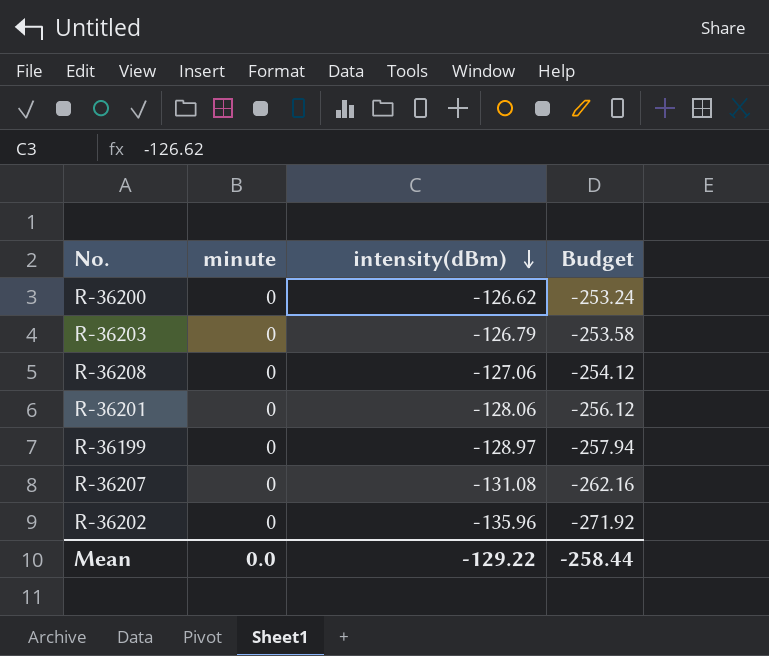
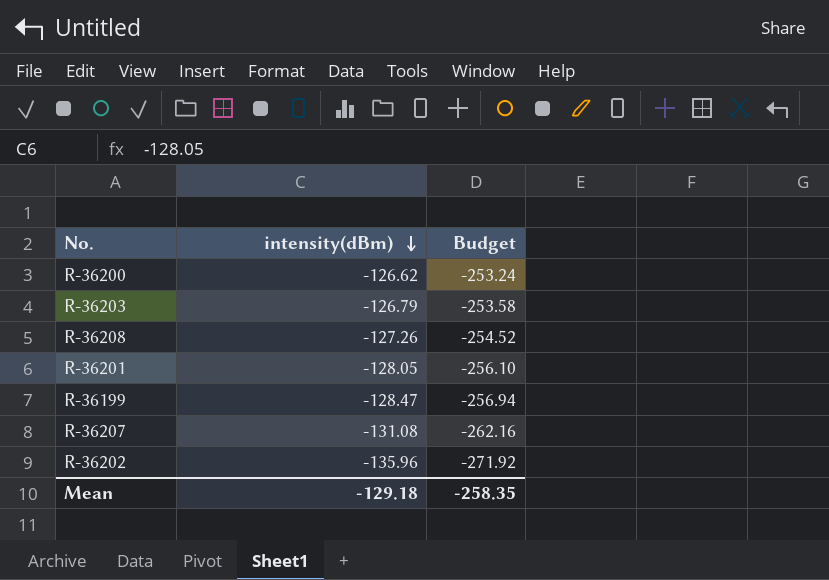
column minute | position: 2 -> none
R-36208 | intensity(dBm): -127.06 -> -127.26
R-36208 | Budget: -254.12 -> -254.52
R-36201 | intensity(dBm): -128.06 -> -128.05
R-36201 | Budget: -256.12 -> -256.10
R-36199 | intensity(dBm): -128.97 -> -128.47
R-36199 | Budget: -257.94 -> -256.94
Mean | intensity(dBm): -129.22 -> -129.18
Mean | Budget: -258.44 -> -258.35

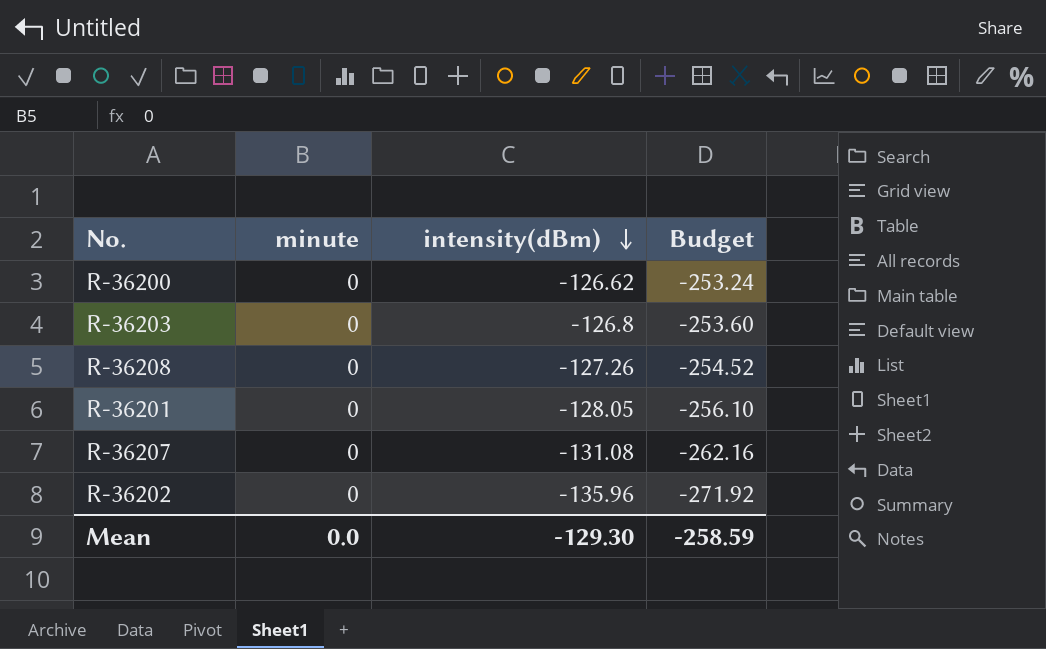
column minute | position: none -> 2
row R-36199: -128.47 | -256.94 -> none
R-36203 | intensity(dBm): -126.79 -> -126.8
R-36203 | Budget: -253.58 -> -253.60
Mean | intensity(dBm): -129.18 -> -129.30
Mean | Budget: -258.35 -> -258.59

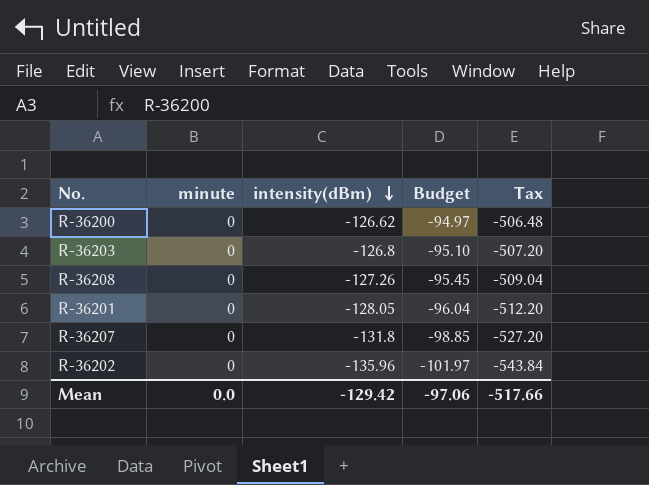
column Budget | formula: [intensity(dBm)] * 2 -> [intensity(dBm)] * 0.75
column Tax | formula: none -> [intensity(dBm)] * 4
R-36207 | intensity(dBm): -131.08 -> -131.8
Mean | intensity(dBm): -129.30 -> -129.42
Mean | Budget: -258.59 -> -97.06

